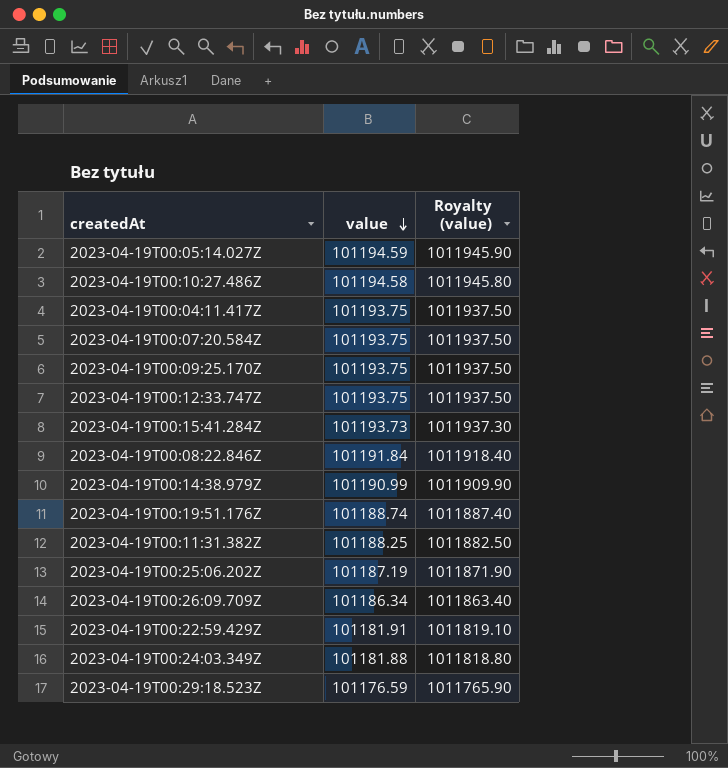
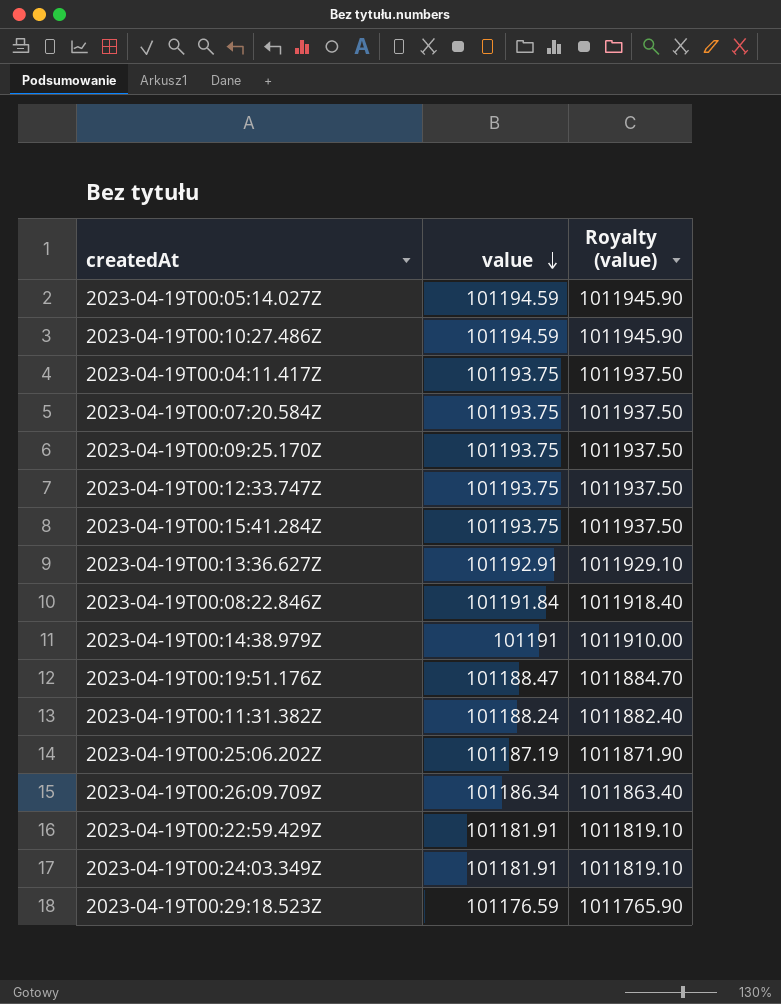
2023-04-19T00:10:27.486Z | value: 101194.58 -> 101194.59
2023-04-19T00:10:27.486Z | Royalty (value): 1011945.80 -> 1011945.90
2023-04-19T00:15:41.284Z | value: 101193.73 -> 101193.75
2023-04-19T00:15:41.284Z | Royalty (value): 1011937.30 -> 1011937.50
row 2023-04-19T00:13:36.627Z: none -> 101192.91 | 1011929.10
2023-04-19T00:14:38.979Z | value: 101190.99 -> 101191
2023-04-19T00:14:38.979Z | Royalty (value): 1011909.90 -> 1011910.00
2023-04-19T00:19:51.176Z | value: 101188.74 -> 101188.47
2023-04-19T00:19:51.176Z | Royalty (value): 1011887.40 -> 1011884.70
2023-04-19T00:11:31.382Z | value: 101188.25 -> 101188.24
2023-04-19T00:11:31.382Z | Royalty (value): 1011882.50 -> 1011882.40
2023-04-19T00:24:03.349Z | value: 101181.88 -> 101181.91
2023-04-19T00:24:03.349Z | Royalty (value): 1011818.80 -> 1011819.10

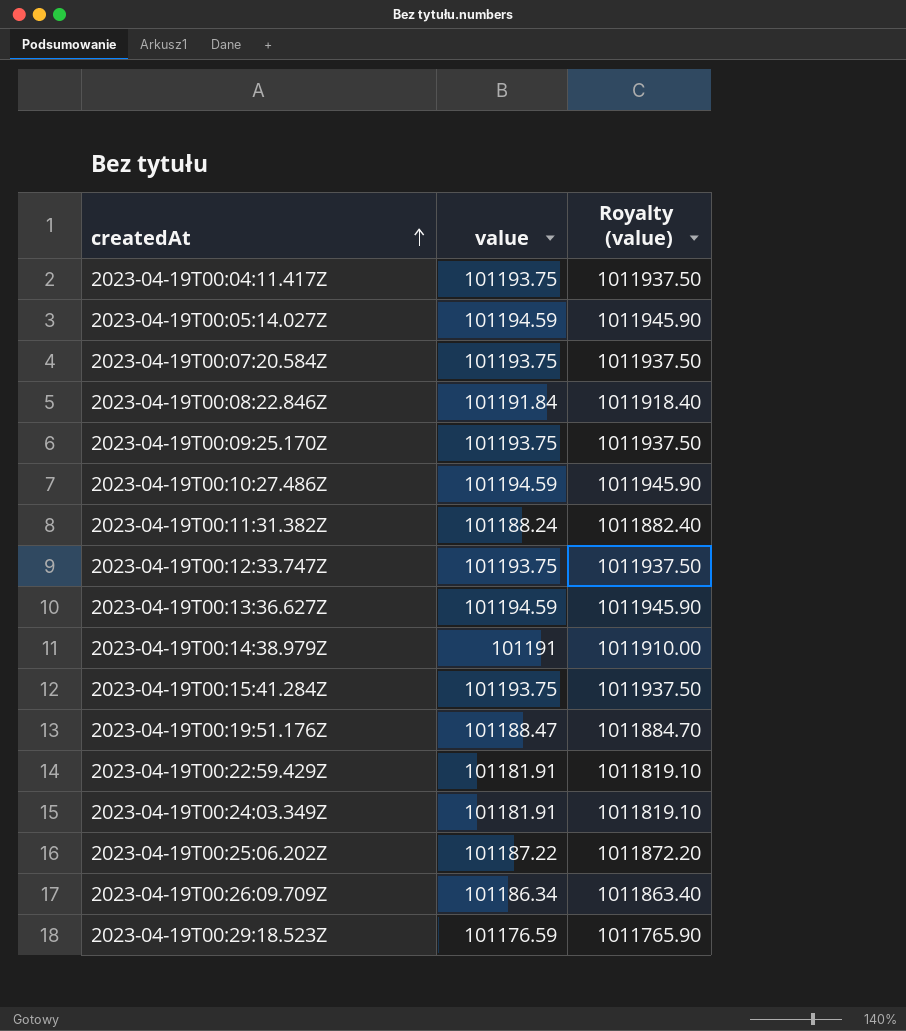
row order: value descending -> createdAt ascending
2023-04-19T00:13:36.627Z | value: 101192.91 -> 101194.59
2023-04-19T00:13:36.627Z | Royalty (value): 1011929.10 -> 1011945.90
2023-04-19T00:25:06.202Z | value: 101187.19 -> 101187.22
2023-04-19T00:25:06.202Z | Royalty (value): 1011871.90 -> 1011872.20

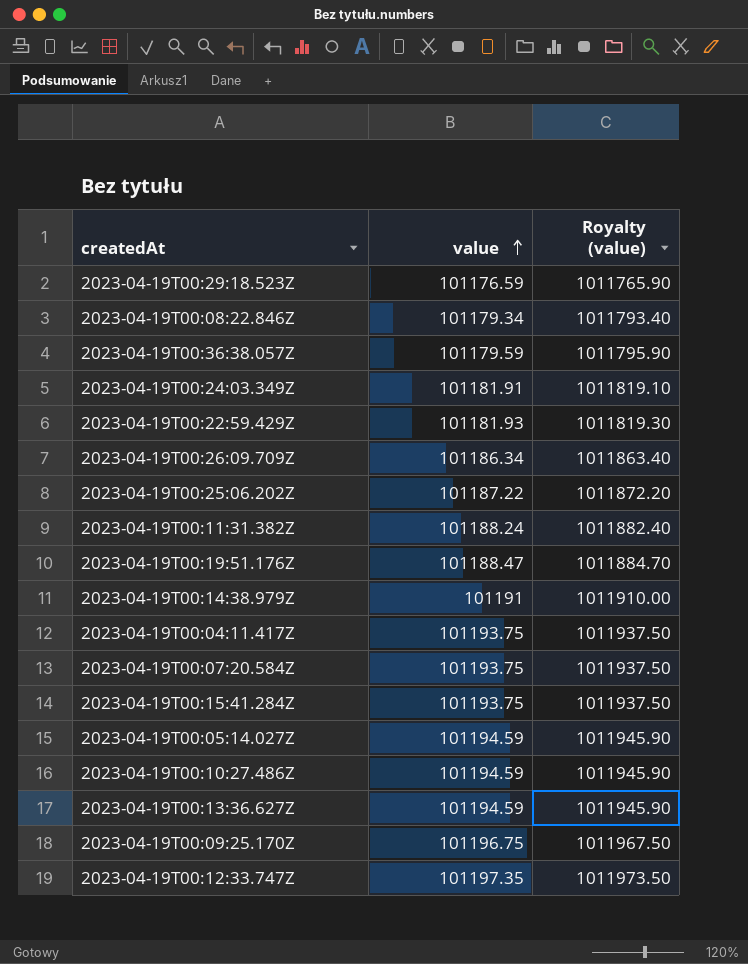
row order: createdAt ascending -> value ascending
2023-04-19T00:08:22.846Z | value: 101191.84 -> 101179.34
2023-04-19T00:08:22.846Z | Royalty (value): 1011918.40 -> 1011793.40
row 2023-04-19T00:36:38.057Z: none -> 101179.59 | 1011795.90
2023-04-19T00:22:59.429Z | value: 101181.91 -> 101181.93
2023-04-19T00:22:59.429Z | Royalty (value): 1011819.10 -> 1011819.30
2023-04-19T00:09:25.170Z | value: 101193.75 -> 101196.75
2023-04-19T00:09:25.170Z | Royalty (value): 1011937.50 -> 1011967.50
2023-04-19T00:12:33.747Z | value: 101193.75 -> 101197.35
2023-04-19T00:12:33.747Z | Royalty (value): 1011937.50 -> 1011973.50

